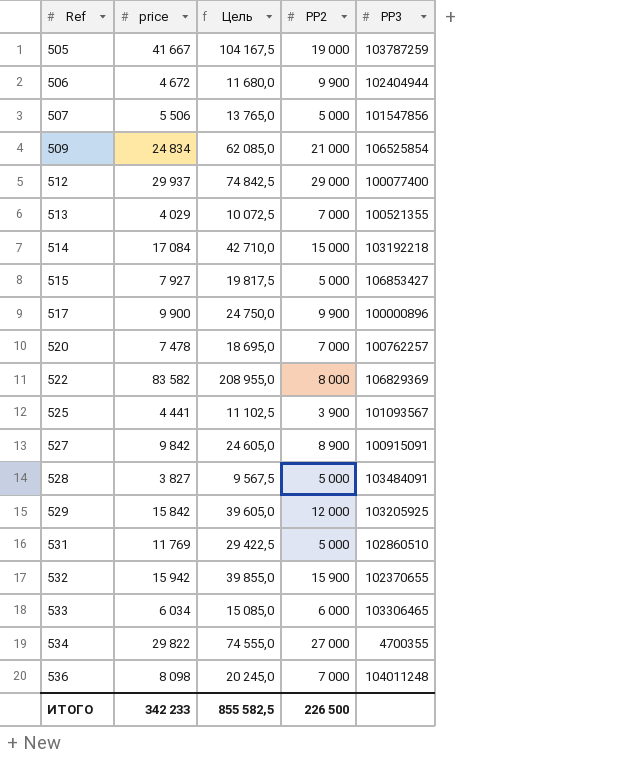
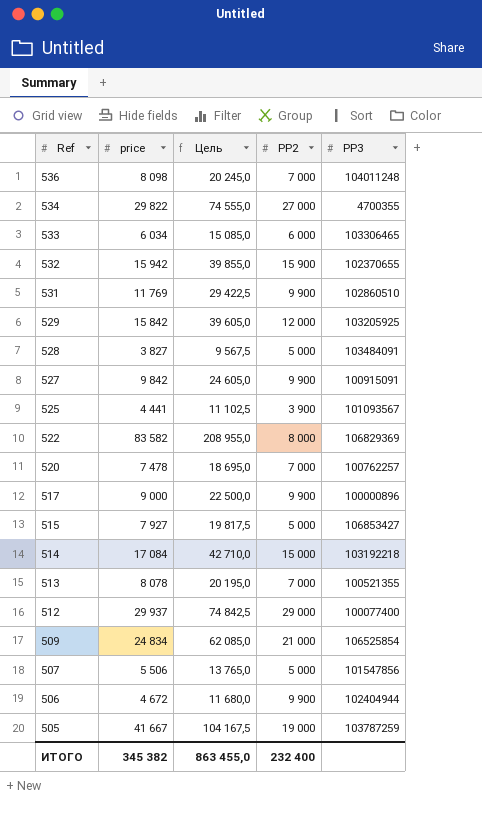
row order: Ref ascending -> Ref descending
531 | PP2: 5 000 -> 9 900
527 | PP2: 8 900 -> 9 900
517 | price: 9 900 -> 9 000
517 | Цель: 24 750,0 -> 22 500,0
513 | price: 4 029 -> 8 078
513 | Цель: 10 072,5 -> 20 195,0
ИТОГО | price: 342 233 -> 345 382
ИТОГО | Цель: 855 582,5 -> 863 455,0
ИТОГО | PP2: 226 500 -> 232 400

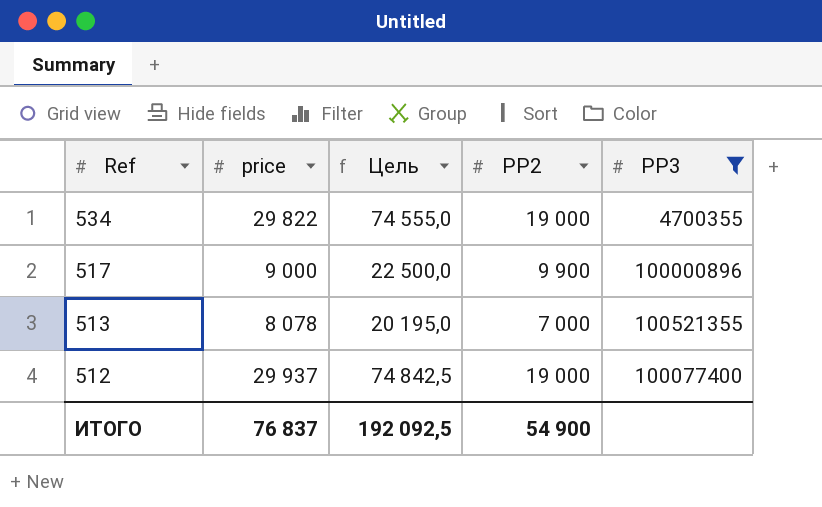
filter: none -> PP3 <= 100521355
534 | PP2: 27 000 -> 19 000
512 | PP2: 29 000 -> 19 000
ИТОГО | price: 345 382 -> 76 837
ИТОГО | Цель: 863 455,0 -> 192 092,5
ИТОГО | PP2: 232 400 -> 54 900

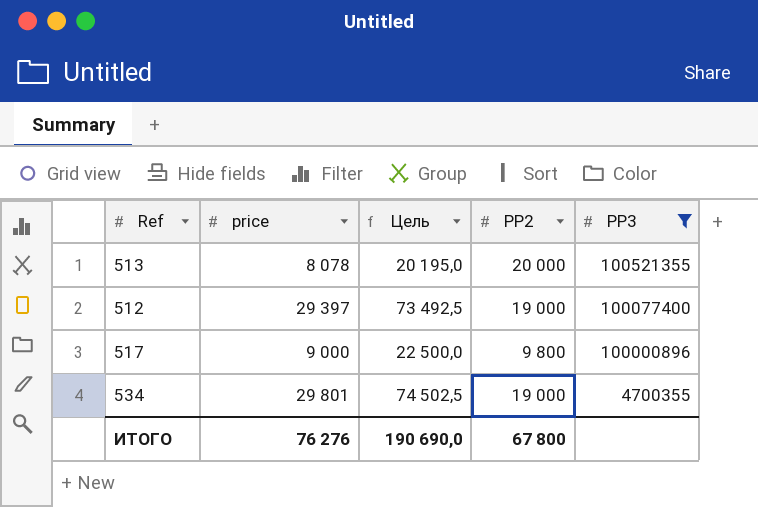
row order: Ref descending -> PP3 descending
513 | PP2: 7 000 -> 20 000
512 | price: 29 937 -> 29 397
512 | Цель: 74 842,5 -> 73 492,5
517 | PP2: 9 900 -> 9 800
534 | price: 29 822 -> 29 801
534 | Цель: 74 555,0 -> 74 502,5
ИТОГО | price: 76 837 -> 76 276
ИТОГО | Цель: 192 092,5 -> 190 690,0
ИТОГО | PP2: 54 900 -> 67 800

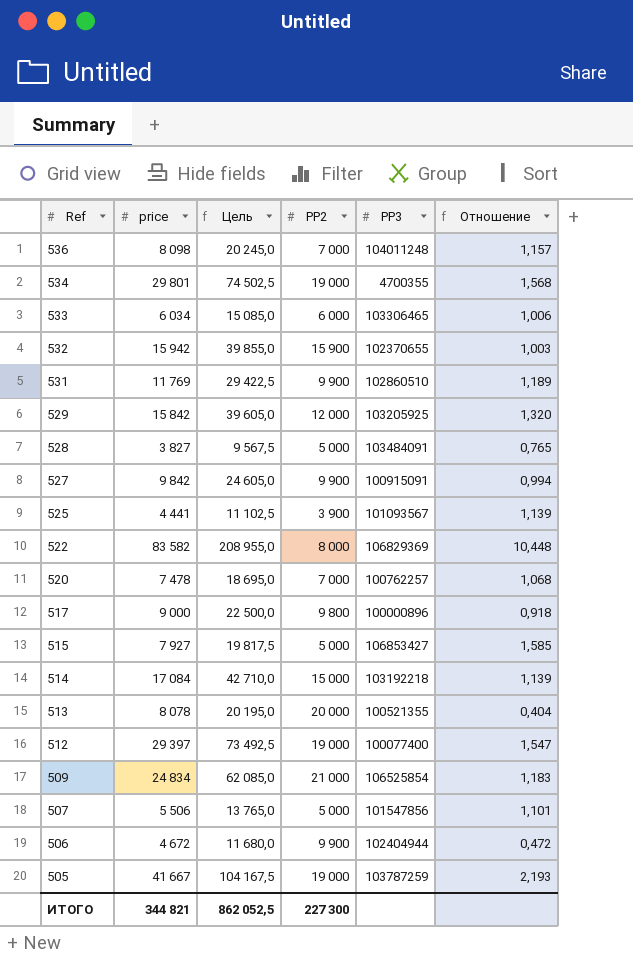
filter: PP3 <= 100521355 -> none
row order: PP3 descending -> Ref descending
column Отношение | formula: none -> [price] / [PP2]
ИТОГО | price: 76 276 -> 344 821
ИТОГО | Цель: 190 690,0 -> 862 052,5
ИТОГО | PP2: 67 800 -> 227 300

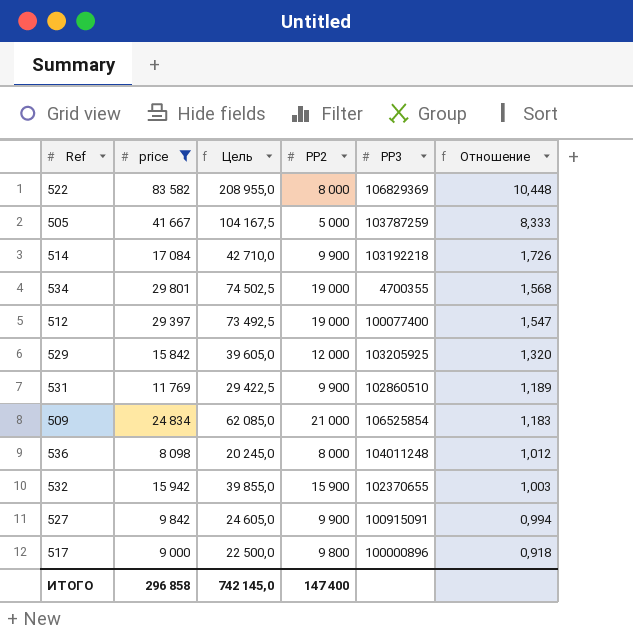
filter: none -> price >= 8 098
row order: Ref descending -> Отношение descending
505 | PP2: 19 000 -> 5 000
505 | Отношение: 2,193 -> 8,333
514 | PP2: 15 000 -> 9 900
514 | Отношение: 1,139 -> 1,726
536 | PP2: 7 000 -> 8 000
536 | Отношение: 1,157 -> 1,012
ИТОГО | price: 344 821 -> 296 858
ИТОГО | Цель: 862 052,5 -> 742 145,0
ИТОГО | PP2: 227 300 -> 147 400

